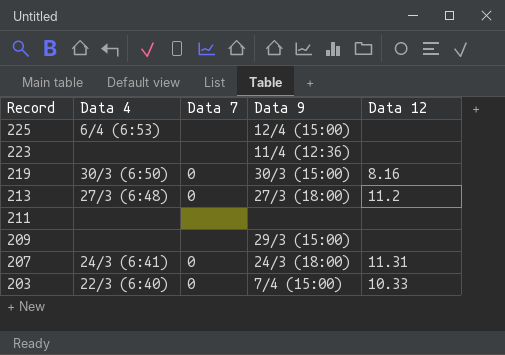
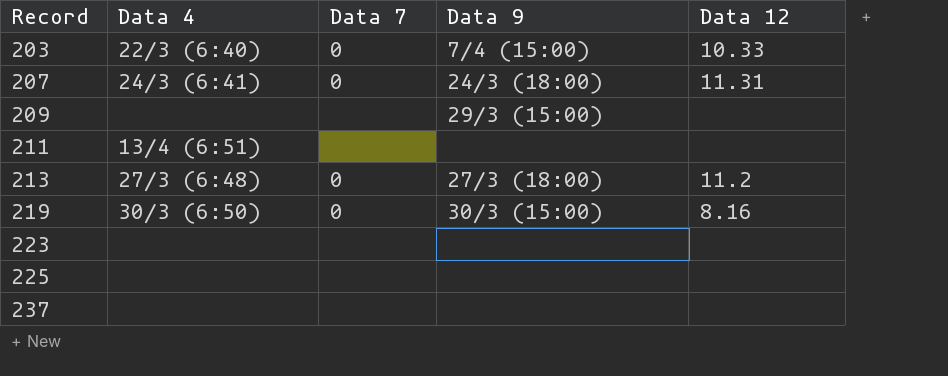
row order: Record descending -> Record ascending
211 | Data 4: none -> 13/4 (6:51)
223 | Data 9: 11/4 (12:36) -> none
225 | Data 4: 6/4 (6:53) -> none
225 | Data 9: 12/4 (15:00) -> none
row 237: none -> none | none | none | none

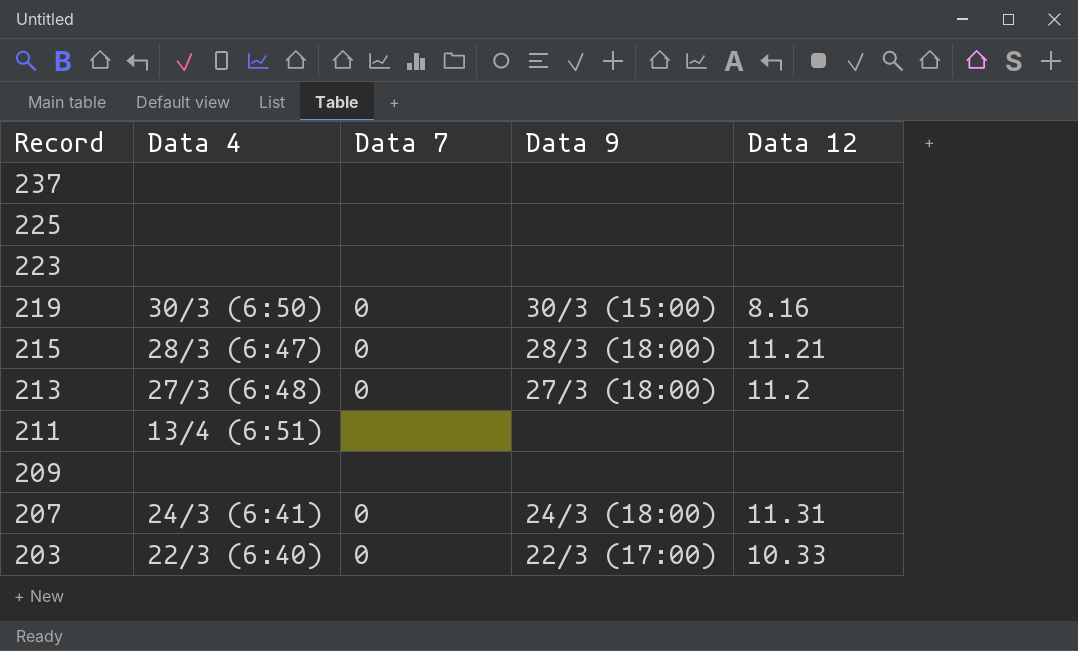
row order: Record ascending -> Record descending
row 215: none -> 28/3 (6:47) | 0 | 28/3 (18:00) | 11.21
209 | Data 9: 29/3 (15:00) -> none
203 | Data 9: 7/4 (15:00) -> 22/3 (17:00)

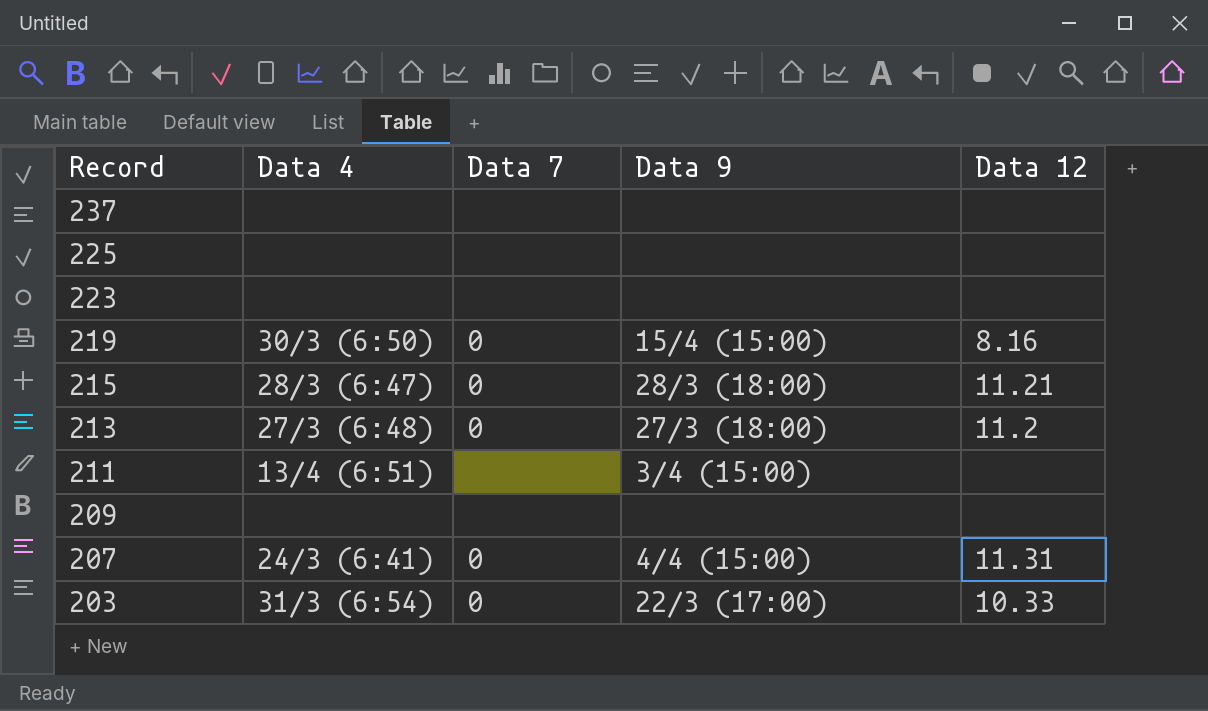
219 | Data 9: 30/3 (15:00) -> 15/4 (15:00)
211 | Data 9: none -> 3/4 (15:00)
207 | Data 9: 24/3 (18:00) -> 4/4 (15:00)
203 | Data 4: 22/3 (6:40) -> 31/3 (6:54)

